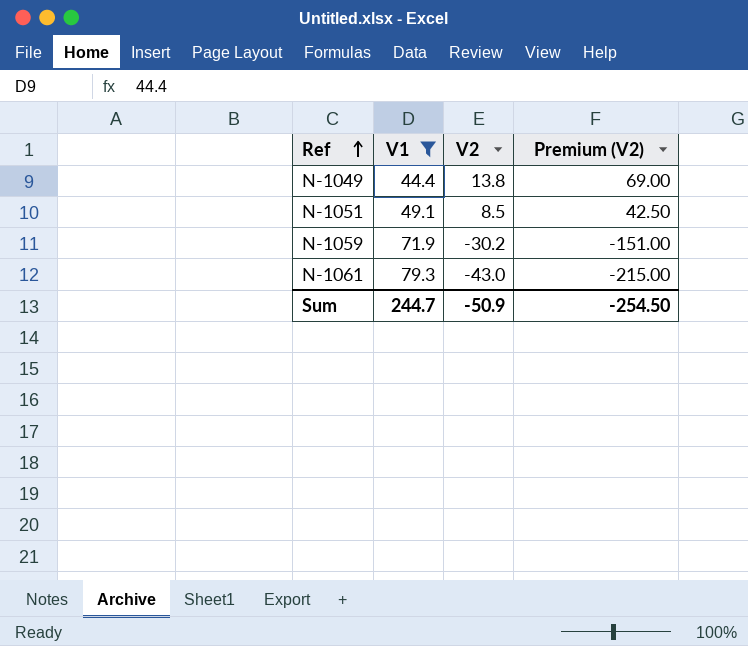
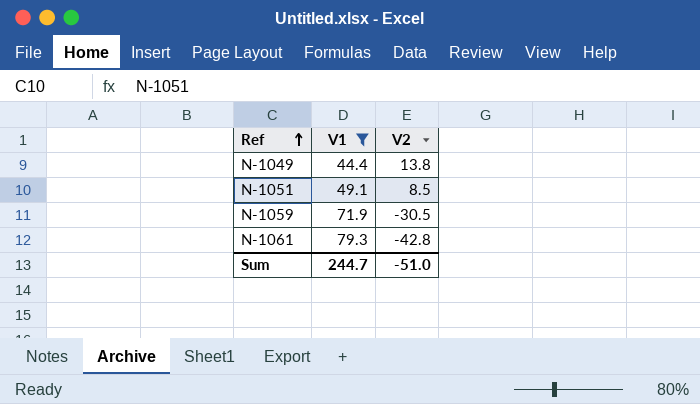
column Premium (V2) | formula: [V2] * 5 -> none
N-1059 | V2: -30.2 -> -30.5
N-1061 | V2: -43.0 -> -42.8
Sum | V2: -50.9 -> -51.0

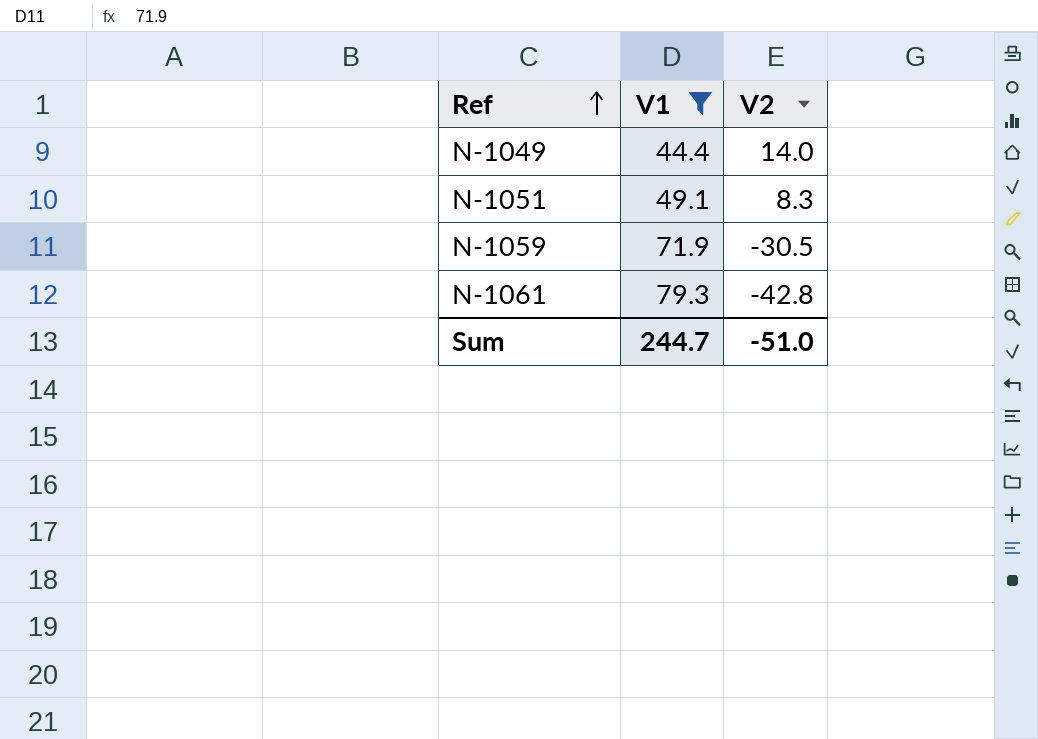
N-1049 | V2: 13.8 -> 14.0
N-1051 | V2: 8.5 -> 8.3

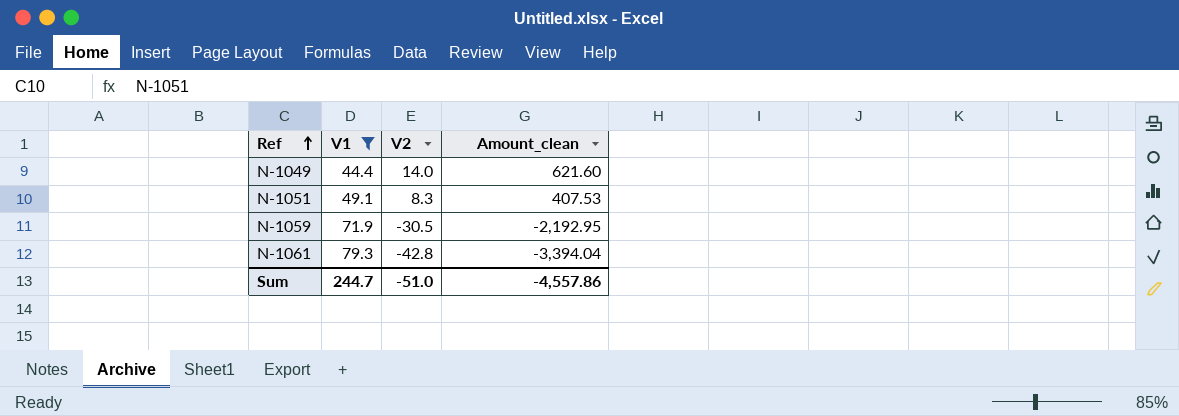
column Amount_clean | formula: none -> [V1] * [V2]

